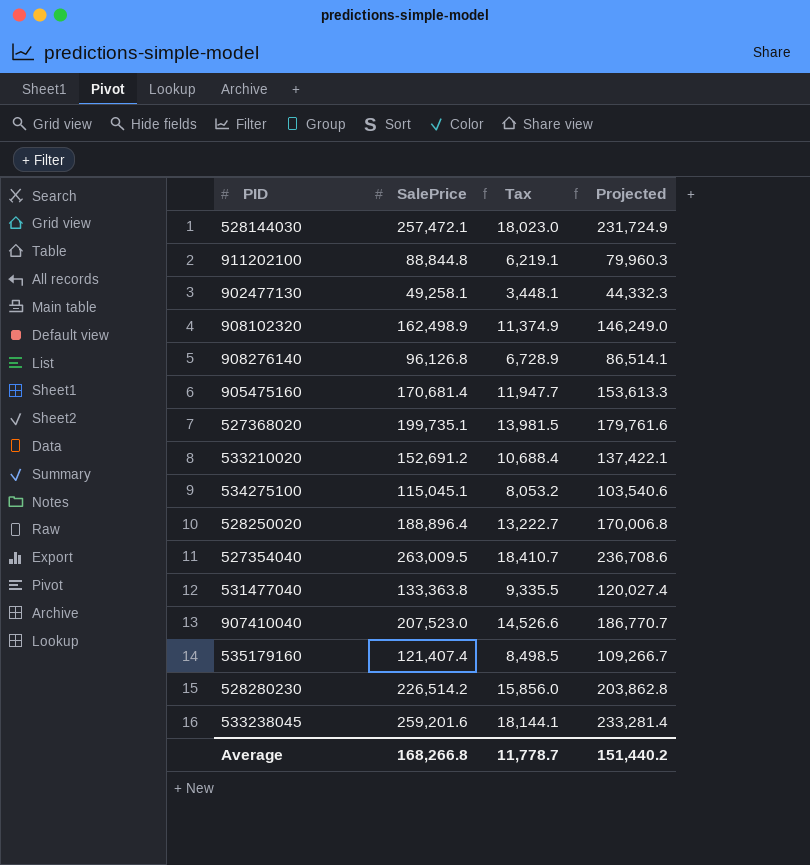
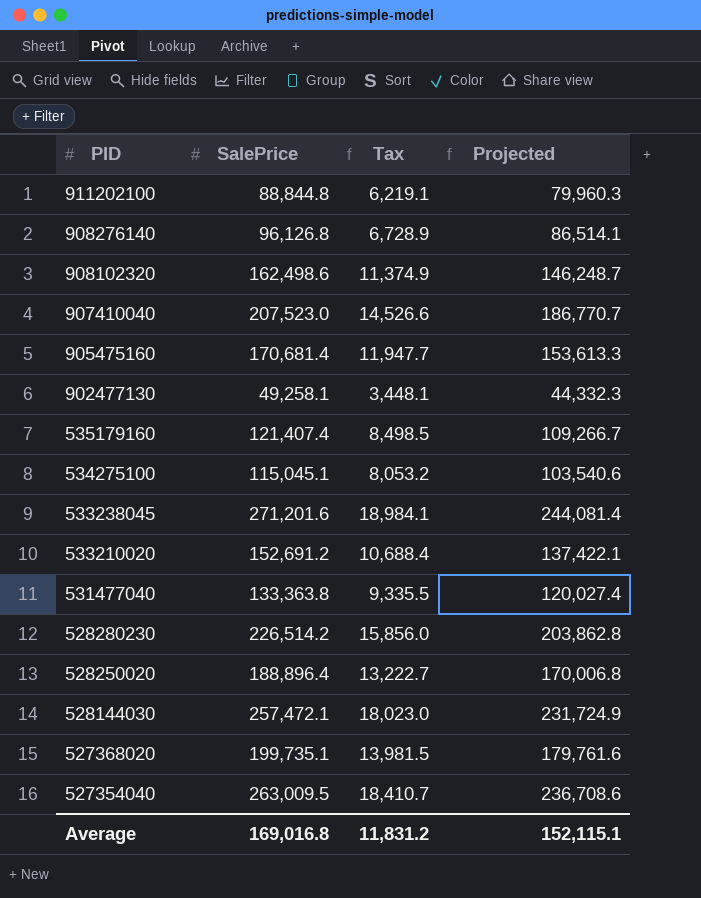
row order: none -> PID descending
908102320 | SalePrice: 162,498.9 -> 162,498.6
908102320 | Projected: 146,249.0 -> 146,248.7
533238045 | SalePrice: 259,201.6 -> 271,201.6
533238045 | Tax: 18,144.1 -> 18,984.1
533238045 | Projected: 233,281.4 -> 244,081.4
Average | SalePrice: 168,266.8 -> 169,016.8
Average | Tax: 11,778.7 -> 11,831.2
Average | Projected: 151,440.2 -> 152,115.1

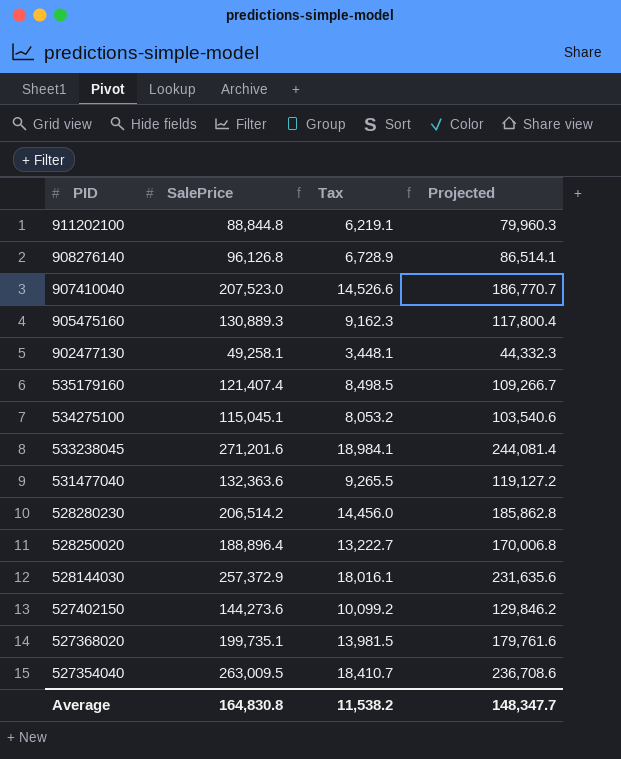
row 908102320: 162,498.6 | 11,374.9 | 146,248.7 -> none
row 533210020: 152,691.2 | 10,688.4 | 137,422.1 -> none
905475160 | SalePrice: 170,681.4 -> 130,889.3
905475160 | Tax: 11,947.7 -> 9,162.3
905475160 | Projected: 153,613.3 -> 117,800.4
531477040 | SalePrice: 133,363.8 -> 132,363.6
531477040 | Tax: 9,335.5 -> 9,265.5
531477040 | Projected: 120,027.4 -> 119,127.2
528280230 | SalePrice: 226,514.2 -> 206,514.2
528280230 | Tax: 15,856.0 -> 14,456.0
528280230 | Projected: 203,862.8 -> 185,862.8
528144030 | SalePrice: 257,472.1 -> 257,372.9
528144030 | Tax: 18,023.0 -> 18,016.1
528144030 | Projected: 231,724.9 -> 231,635.6
row 527402150: none -> 144,273.6 | 10,099.2 | 129,846.2
Average | SalePrice: 169,016.8 -> 164,830.8
Average | Tax: 11,831.2 -> 11,538.2
Average | Projected: 152,115.1 -> 148,347.7

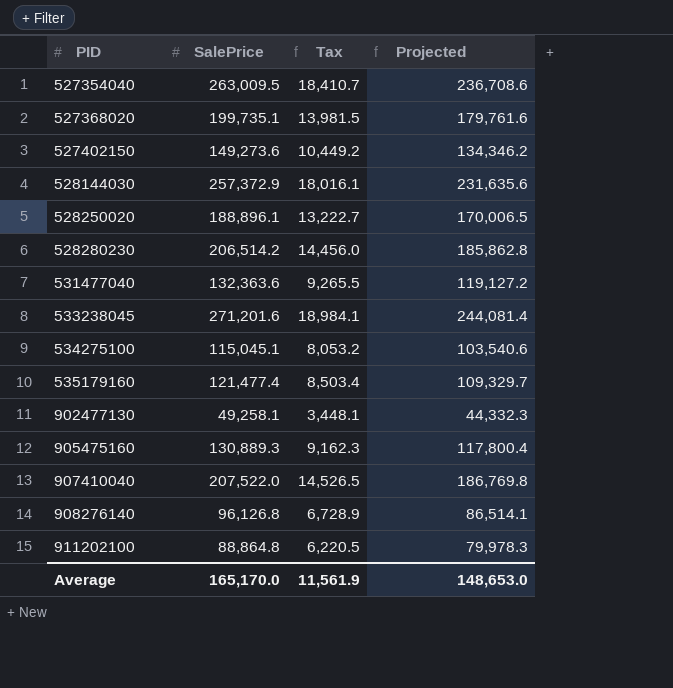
row order: PID descending -> PID ascending
527402150 | SalePrice: 144,273.6 -> 149,273.6
527402150 | Tax: 10,099.2 -> 10,449.2
527402150 | Projected: 129,846.2 -> 134,346.2
528250020 | SalePrice: 188,896.4 -> 188,896.1
528250020 | Projected: 170,006.8 -> 170,006.5
535179160 | SalePrice: 121,407.4 -> 121,477.4
535179160 | Tax: 8,498.5 -> 8,503.4
535179160 | Projected: 109,266.7 -> 109,329.7
907410040 | SalePrice: 207,523.0 -> 207,522.0
907410040 | Tax: 14,526.6 -> 14,526.5
907410040 | Projected: 186,770.7 -> 186,769.8
911202100 | SalePrice: 88,844.8 -> 88,864.8
911202100 | Tax: 6,219.1 -> 6,220.5
911202100 | Projected: 79,960.3 -> 79,978.3
Average | SalePrice: 164,830.8 -> 165,170.0
Average | Tax: 11,538.2 -> 11,561.9
Average | Projected: 148,347.7 -> 148,653.0

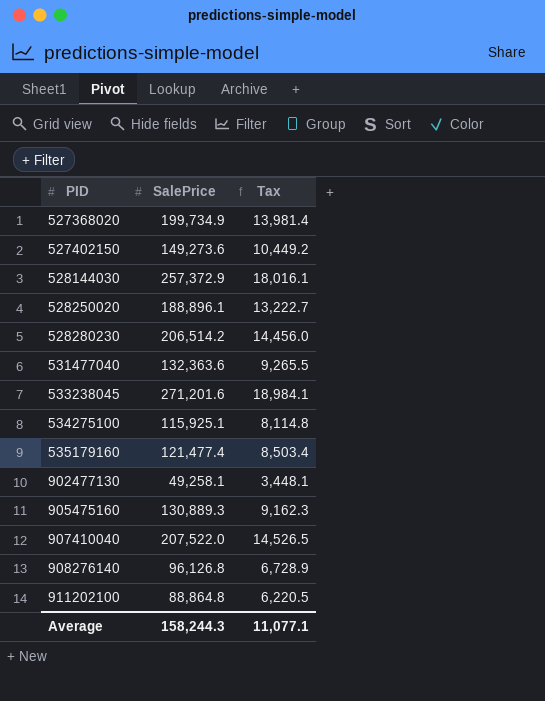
column Projected | formula: [SalePrice] * 0.9 -> none
row 527354040: 263,009.5 | 18,410.7 | 236,708.6 -> none
527368020 | SalePrice: 199,735.1 -> 199,734.9
527368020 | Tax: 13,981.5 -> 13,981.4
534275100 | SalePrice: 115,045.1 -> 115,925.1
534275100 | Tax: 8,053.2 -> 8,114.8
Average | SalePrice: 165,170.0 -> 158,244.3
Average | Tax: 11,561.9 -> 11,077.1

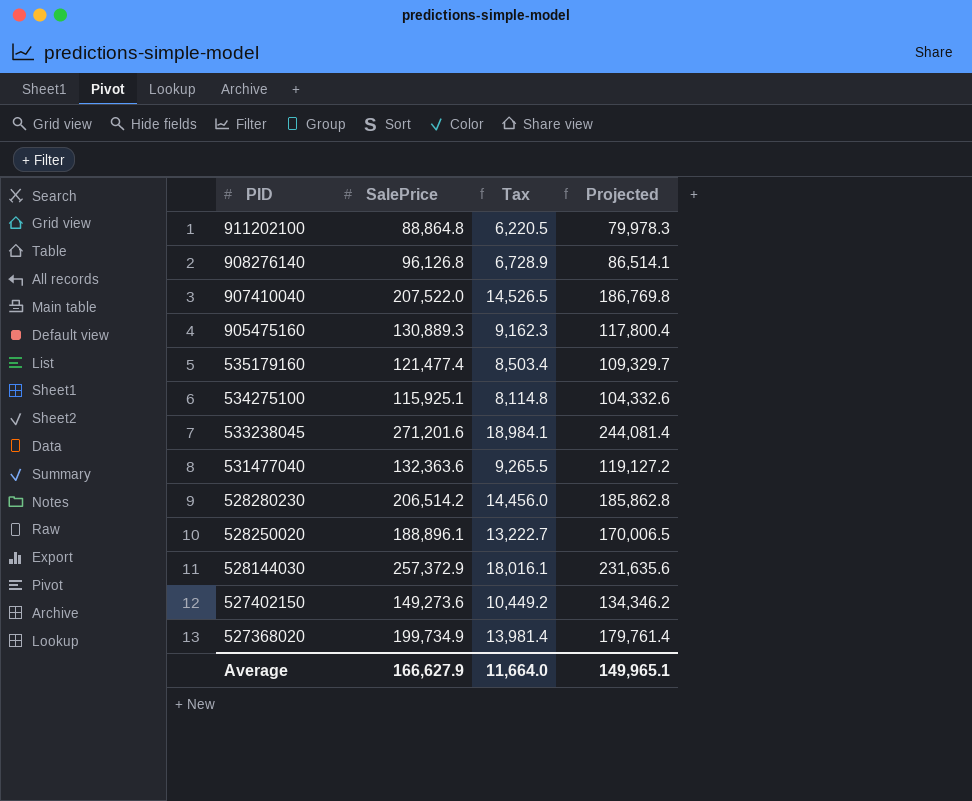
row order: PID ascending -> PID descending
column Projected | formula: none -> [SalePrice] * 0.9
row 902477130: 49,258.1 | 3,448.1 -> none
Average | SalePrice: 158,244.3 -> 166,627.9
Average | Tax: 11,077.1 -> 11,664.0

